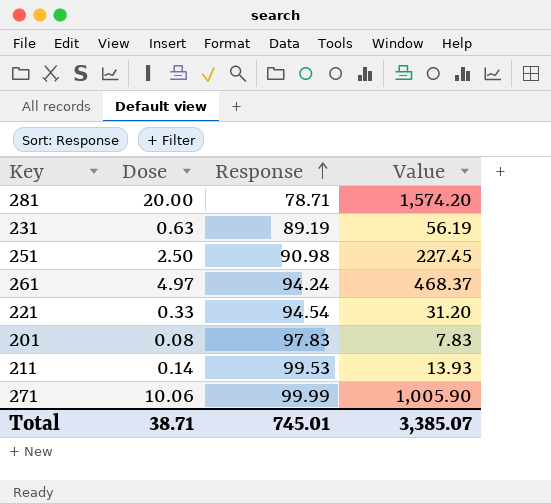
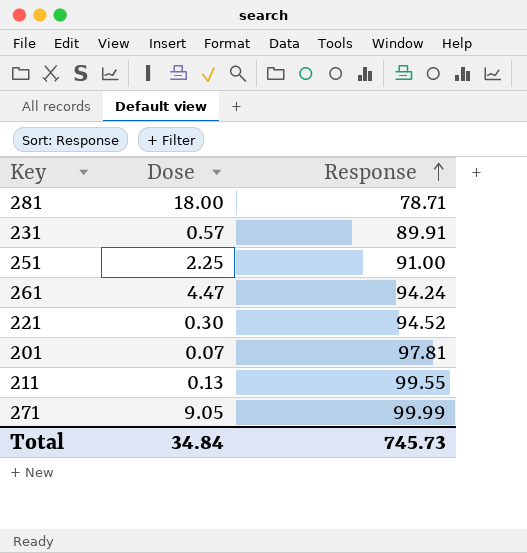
column Value | formula: [Dose] * [Response] -> none
281 | Dose: 20.00 -> 18.00
231 | Dose: 0.63 -> 0.57
231 | Response: 89.19 -> 89.91
251 | Dose: 2.50 -> 2.25
251 | Response: 90.98 -> 91.00
261 | Dose: 4.97 -> 4.47
221 | Dose: 0.33 -> 0.30
221 | Response: 94.54 -> 94.52
201 | Dose: 0.08 -> 0.07
201 | Response: 97.83 -> 97.81
211 | Dose: 0.14 -> 0.13
211 | Response: 99.53 -> 99.55
271 | Dose: 10.06 -> 9.05
Total | Dose: 38.71 -> 34.84
Total | Response: 745.01 -> 745.73

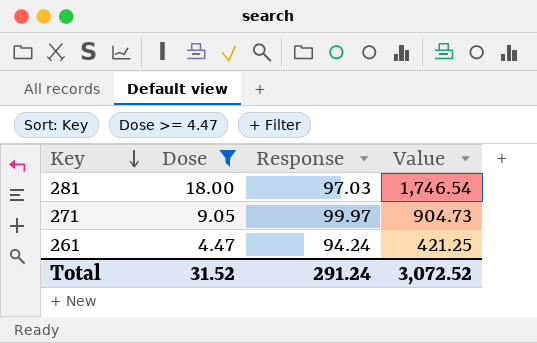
filter: none -> Dose >= 4.47
row order: Response ascending -> Key descending
column Value | formula: none -> [Dose] * [Response]
281 | Response: 78.71 -> 97.03
271 | Response: 99.99 -> 99.97
Total | Dose: 34.84 -> 31.52
Total | Response: 745.73 -> 291.24

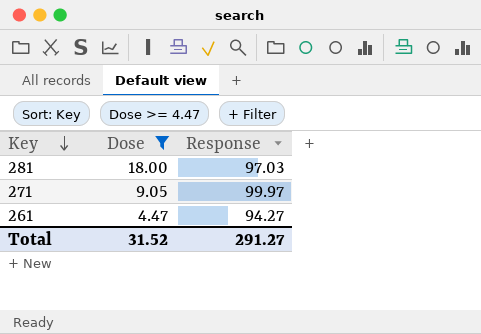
column Value | formula: [Dose] * [Response] -> none
261 | Response: 94.24 -> 94.27
Total | Response: 291.24 -> 291.27

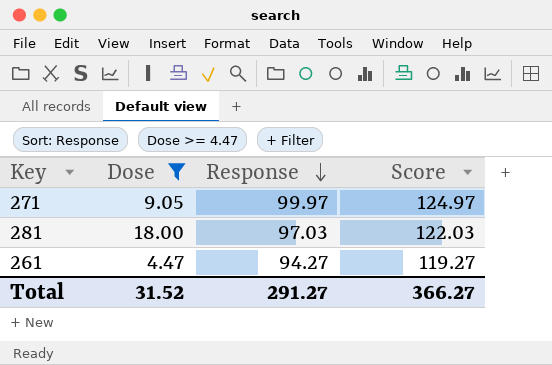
row order: Key descending -> Response descending
column Score | formula: none -> [Response] + 25

